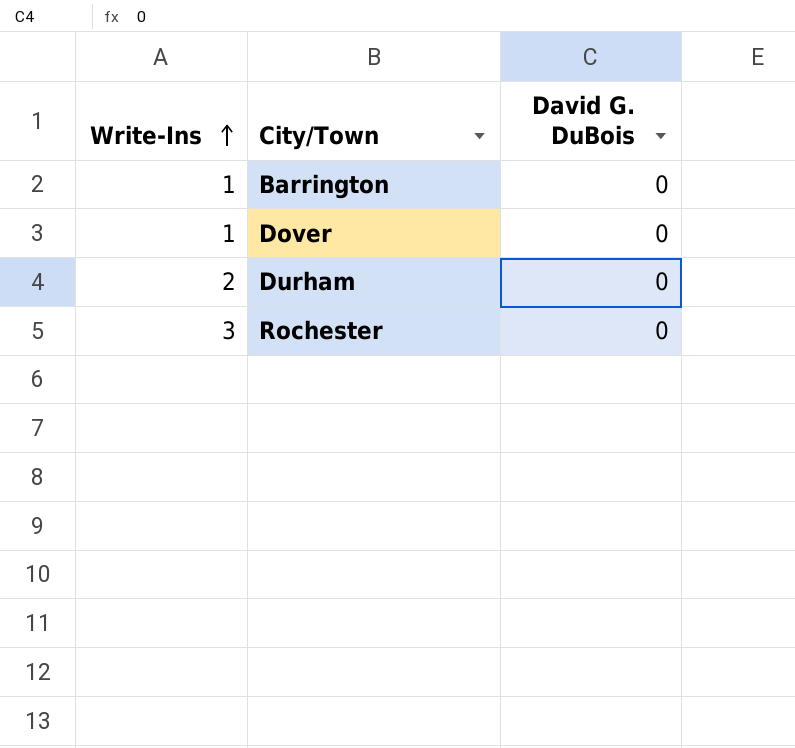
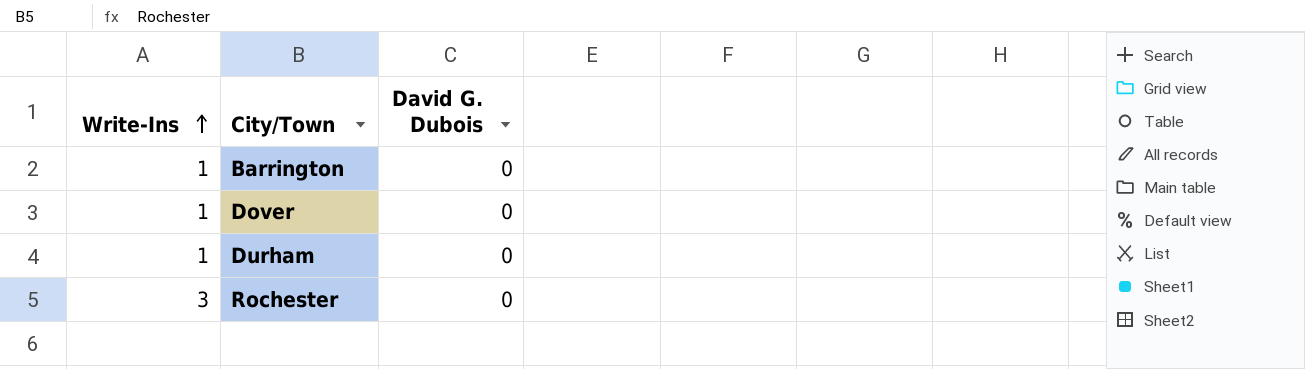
column name: David G. DuBois -> David G. Dubois
Durham | Write-Ins: 2 -> 1

